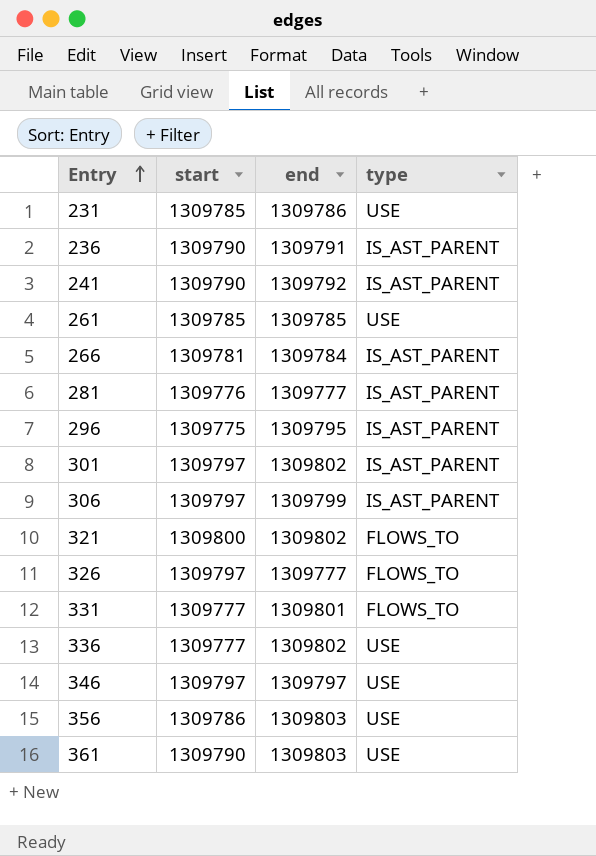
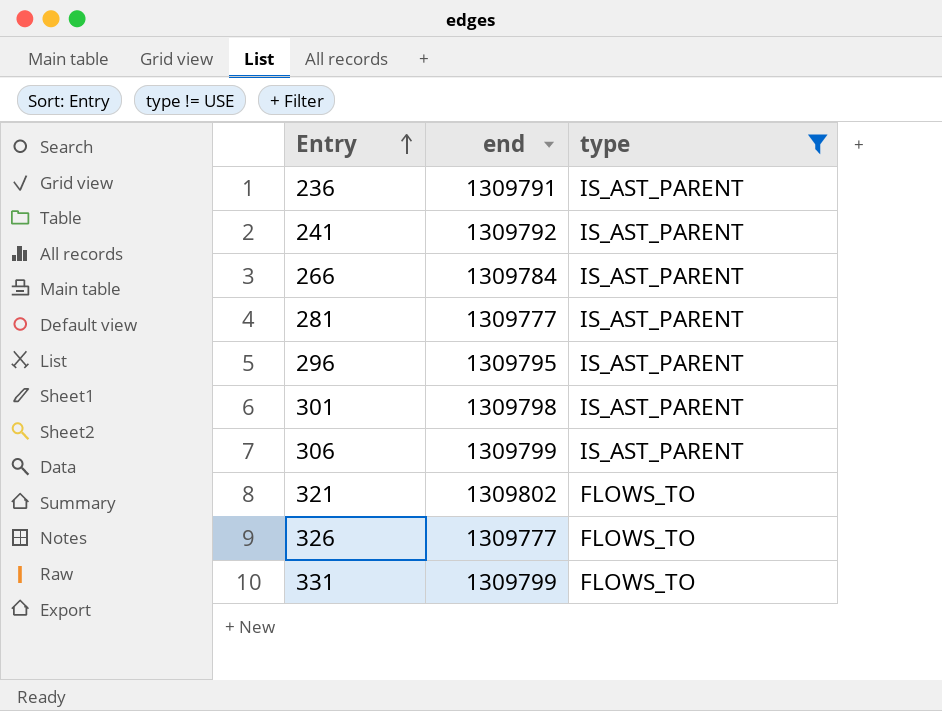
filter: none -> type != USE
column start | position: 2 -> none
301 | end: 1309802 -> 1309798
331 | end: 1309801 -> 1309799

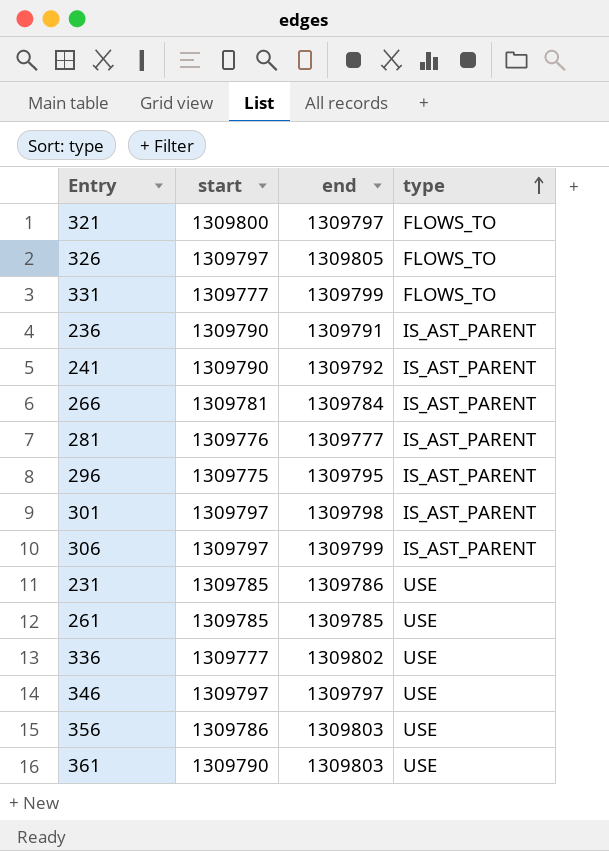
filter: type != USE -> none
row order: Entry ascending -> type ascending
column start | position: none -> 2
321 | end: 1309802 -> 1309797
326 | end: 1309777 -> 1309805

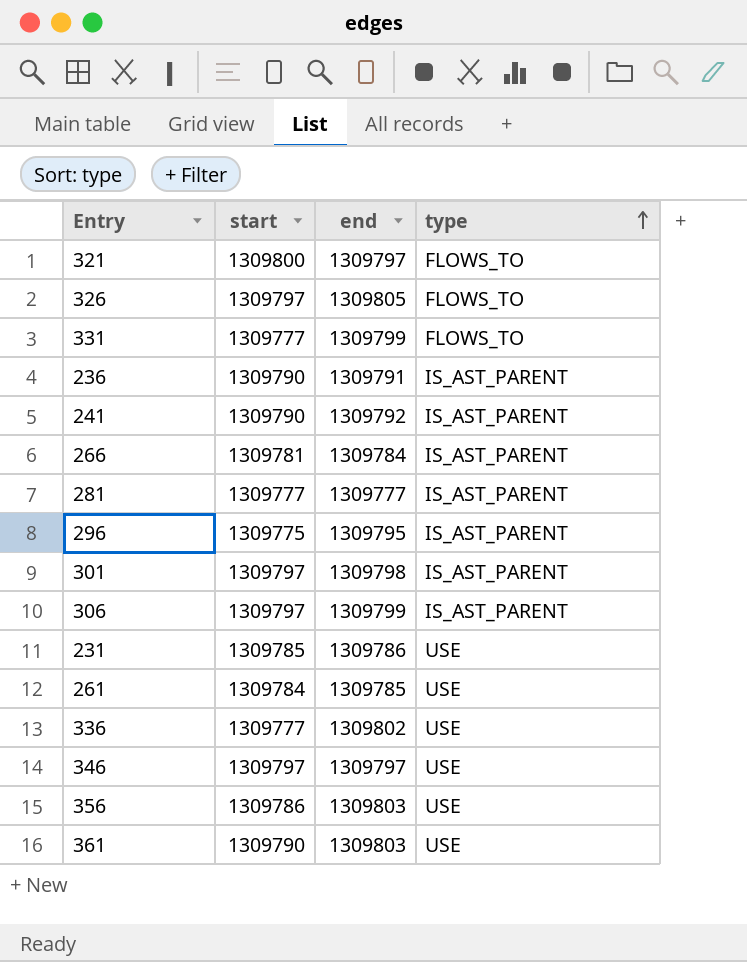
281 | start: 1309776 -> 1309777
261 | start: 1309785 -> 1309784

